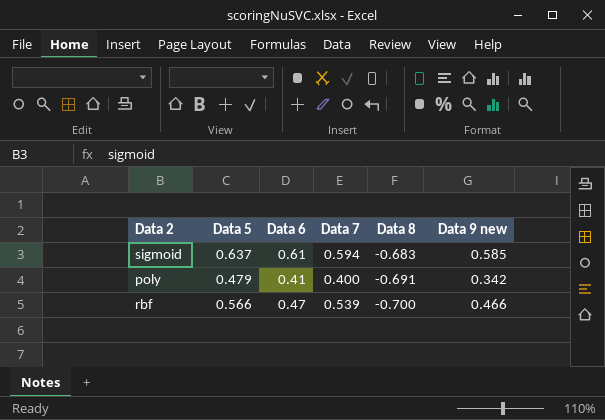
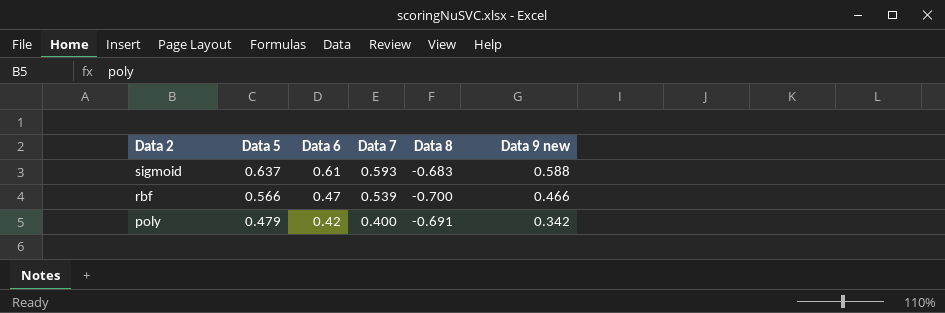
row order: Data 8 descending -> Data 2 descending
sigmoid | Data 7: 0.594 -> 0.593
sigmoid | Data 9 new: 0.585 -> 0.588
poly | Data 6: 0.41 -> 0.42

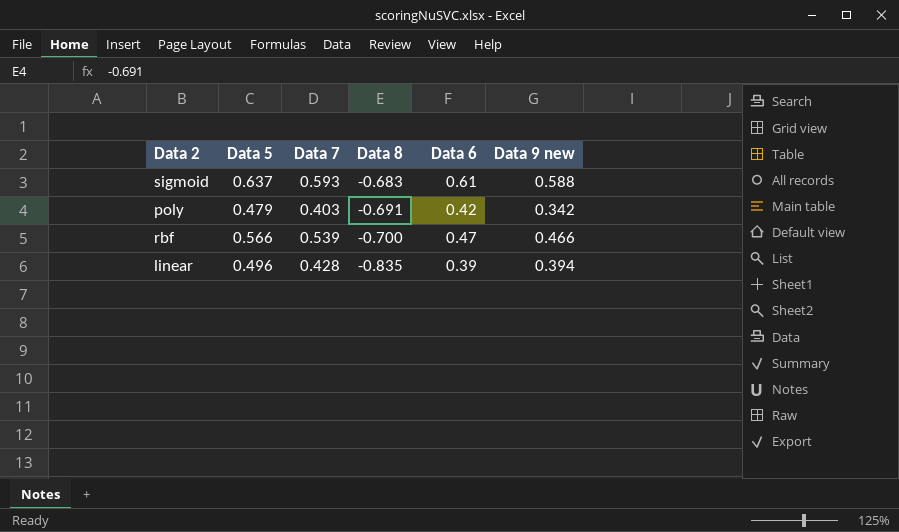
row order: Data 2 descending -> Data 8 descending
column Data 6 | position: 3 -> 5
poly | Data 7: 0.400 -> 0.403
row linear: none -> 0.496 | 0.428 | -0.835 | 0.39 | 0.394

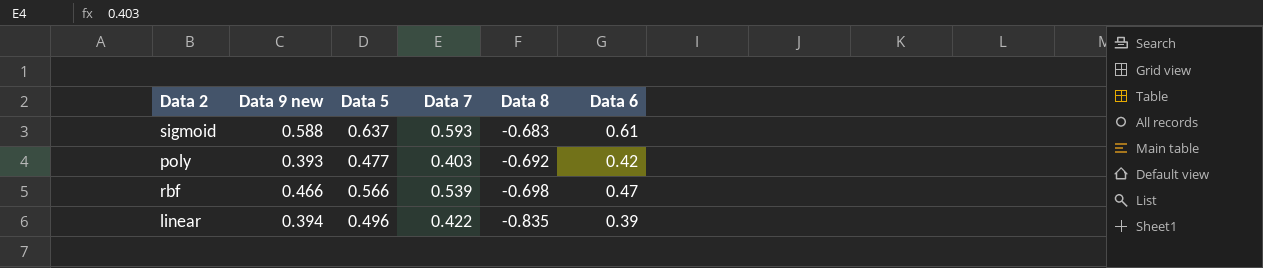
column Data 9 new | position: 6 -> 2
poly | Data 9 new: 0.342 -> 0.393
poly | Data 5: 0.479 -> 0.477
poly | Data 8: -0.691 -> -0.692
rbf | Data 8: -0.700 -> -0.698
linear | Data 7: 0.428 -> 0.422

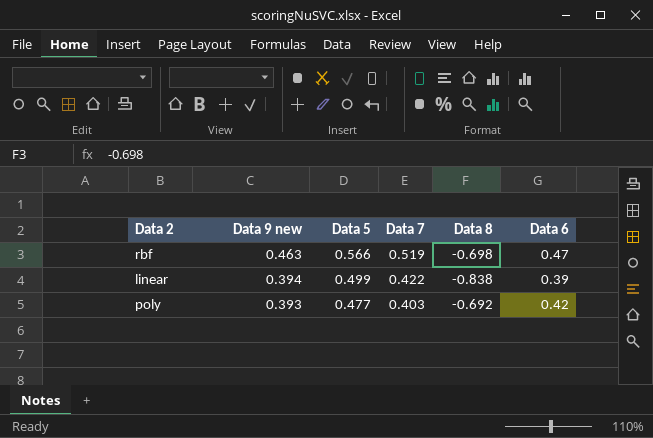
row order: Data 8 descending -> Data 9 new descending
row sigmoid: 0.588 | 0.637 | 0.593 | -0.683 | 0.61 -> none
rbf | Data 9 new: 0.466 -> 0.463
rbf | Data 7: 0.539 -> 0.519
linear | Data 5: 0.496 -> 0.499
linear | Data 8: -0.835 -> -0.838

